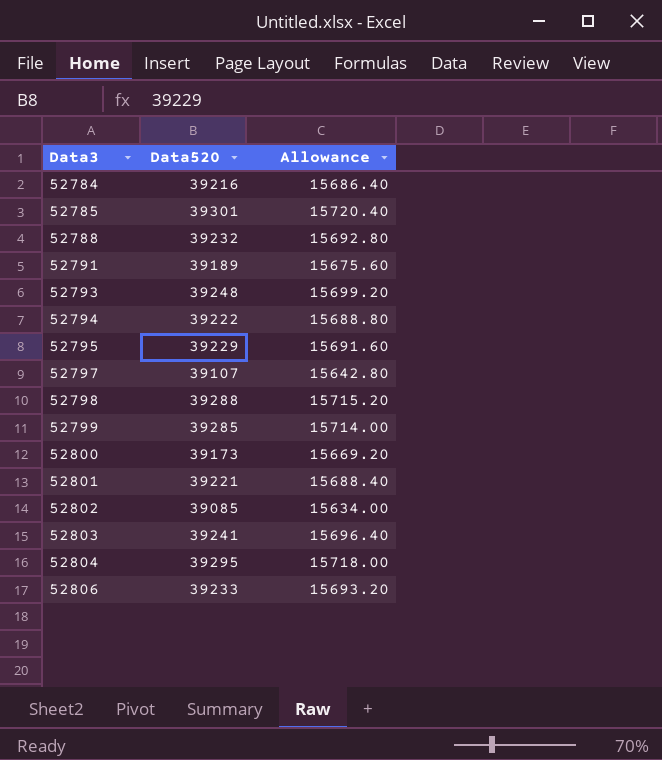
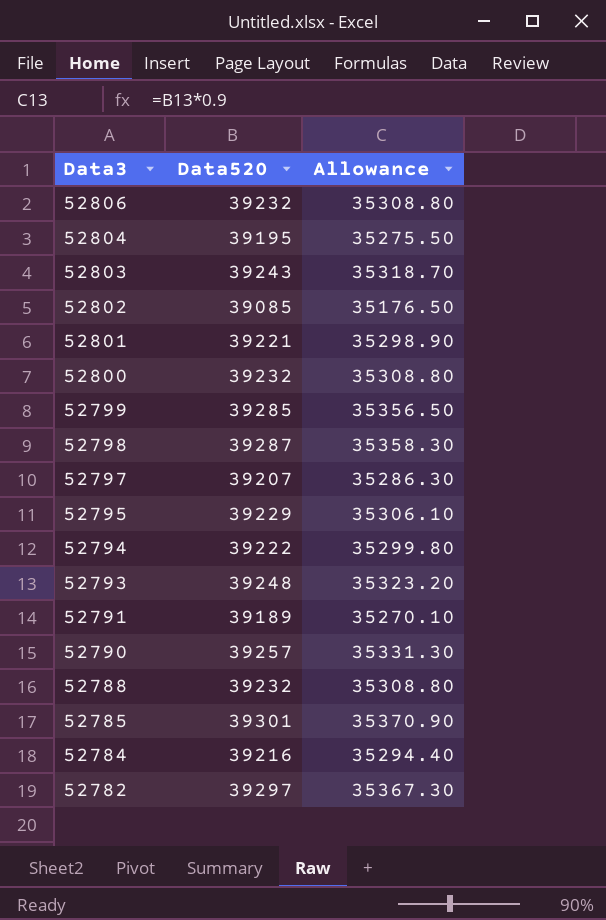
row order: Data3 ascending -> Data3 descending
column Allowance | formula: [Data520] * 0.4 -> [Data520] * 0.9
52806 | Data520: 39233 -> 39232
52804 | Data520: 39295 -> 39195
52803 | Data520: 39241 -> 39243
52800 | Data520: 39173 -> 39232
52798 | Data520: 39288 -> 39287
52797 | Data520: 39107 -> 39207
row 52790: none -> 39257 | 35331.30
row 52782: none -> 39297 | 35367.30

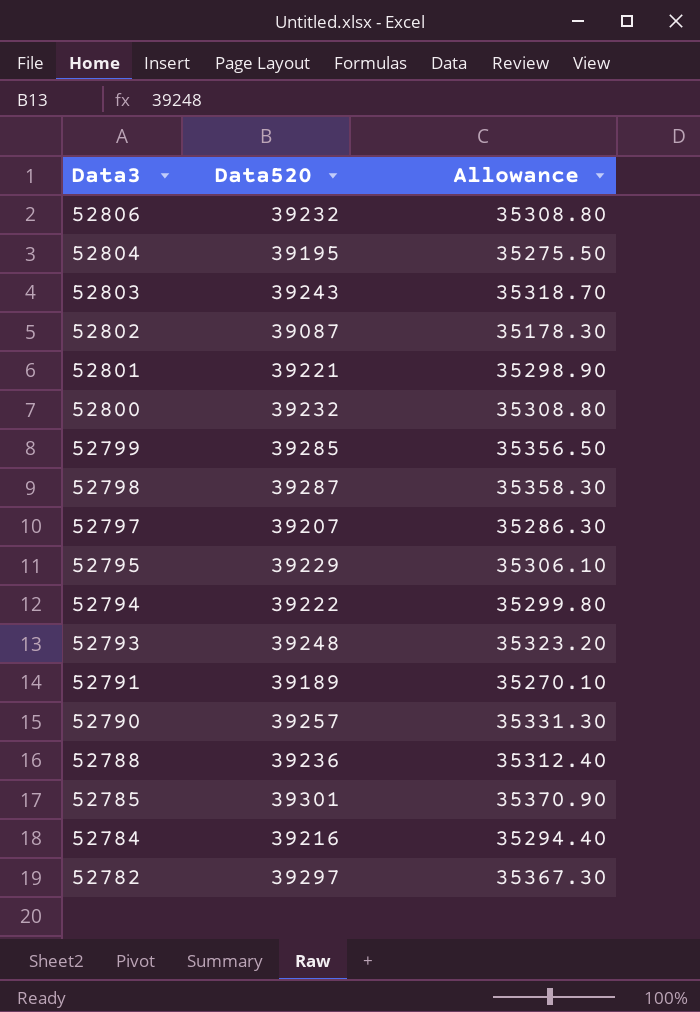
52802 | Data520: 39085 -> 39087
52802 | Allowance: 35176.50 -> 35178.30
52788 | Data520: 39232 -> 39236
52788 | Allowance: 35308.80 -> 35312.40

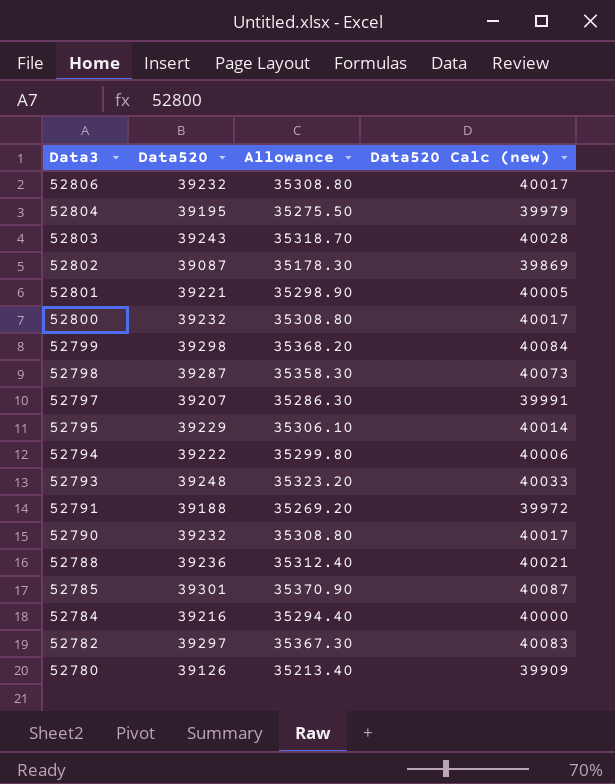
column Data520 Calc (new) | formula: none -> [Data520] * 1.02
52799 | Data520: 39285 -> 39298
52799 | Allowance: 35356.50 -> 35368.20
52791 | Data520: 39189 -> 39188
52791 | Allowance: 35270.10 -> 35269.20
52790 | Data520: 39257 -> 39232
52790 | Allowance: 35331.30 -> 35308.80
row 52780: none -> 39126 | 35213.40 | 39909

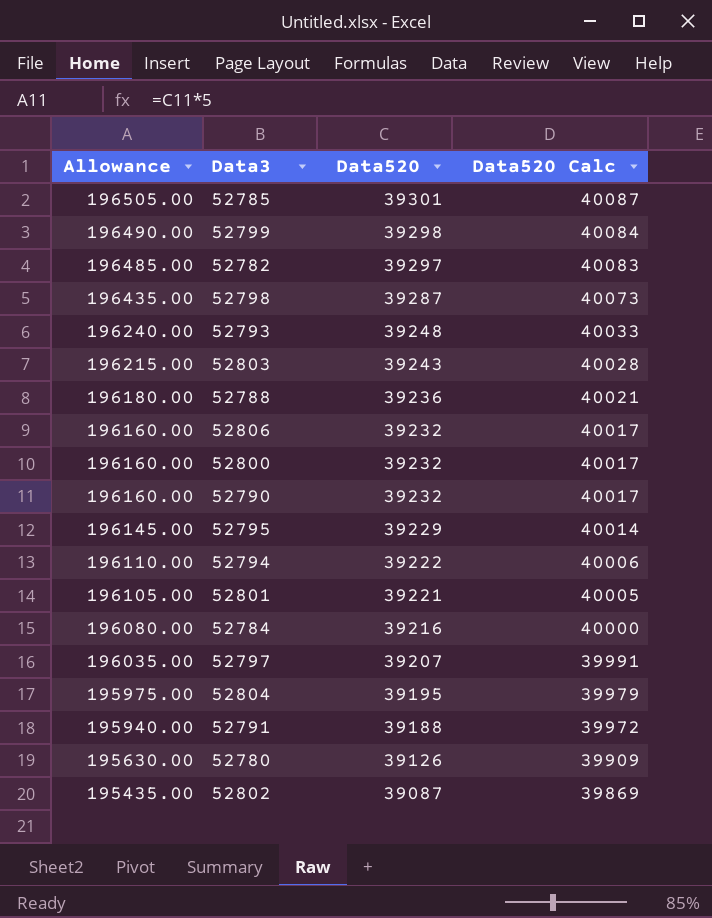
row order: Data3 descending -> Allowance descending
column Allowance | formula: [Data520] * 0.9 -> [Data520] * 5
column Allowance | position: 3 -> 1
column name: Data520 Calc (new) -> Data520 Calc

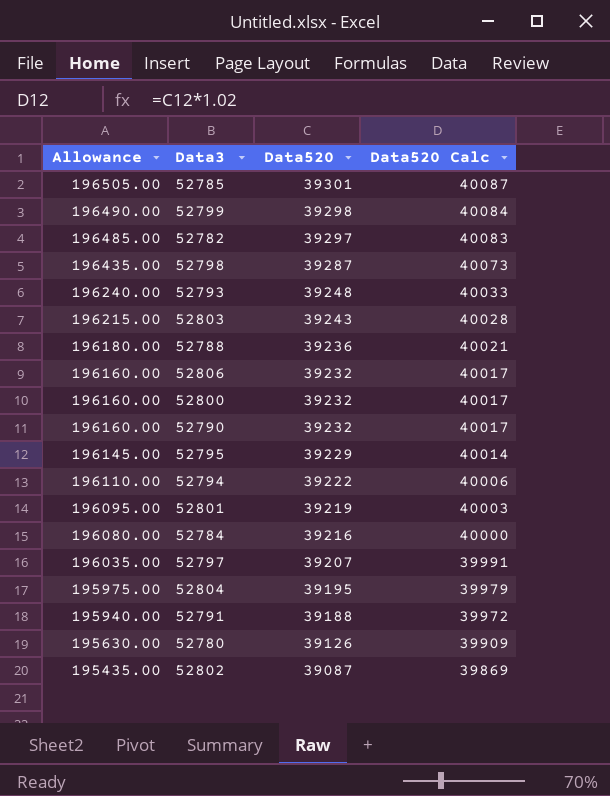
52801 | Allowance: 196105.00 -> 196095.00
52801 | Data520: 39221 -> 39219
52801 | Data520 Calc: 40005 -> 40003

